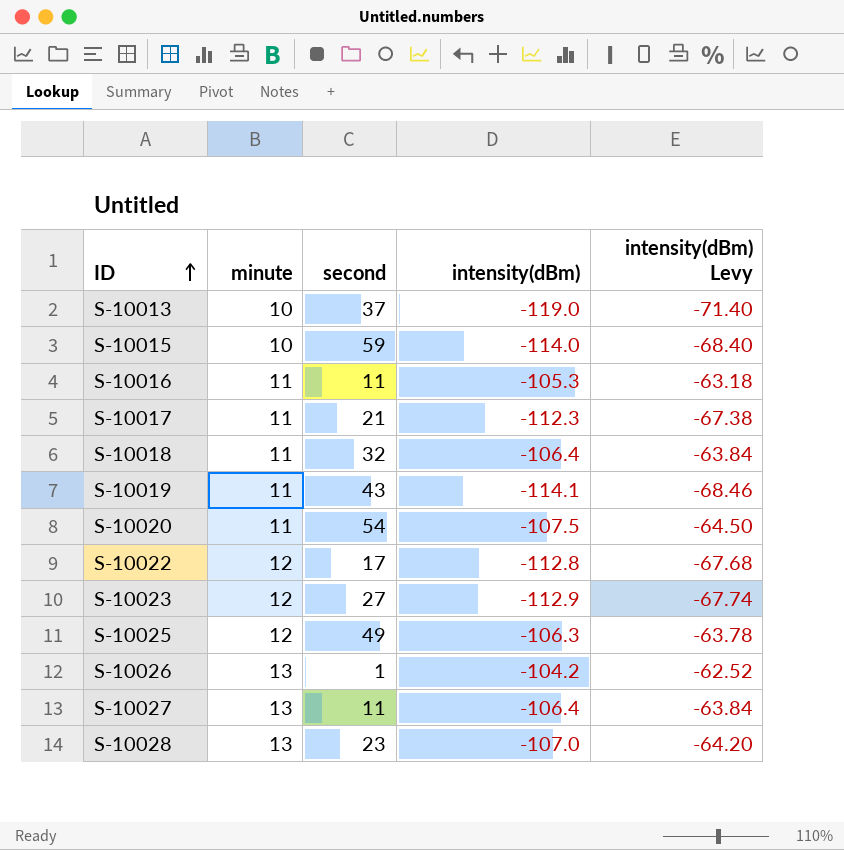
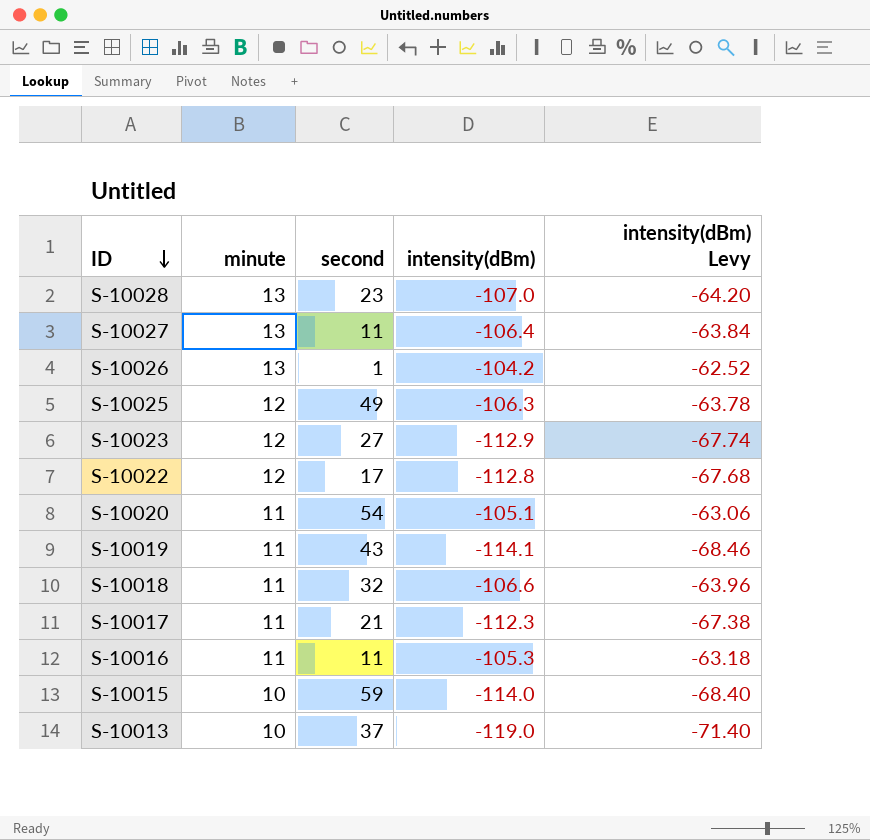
row order: ID ascending -> ID descending
S-10020 | intensity(dBm): -107.5 -> -105.1
S-10020 | intensity(dBm) Levy: -64.50 -> -63.06
S-10018 | intensity(dBm): -106.4 -> -106.6
S-10018 | intensity(dBm) Levy: -63.84 -> -63.96

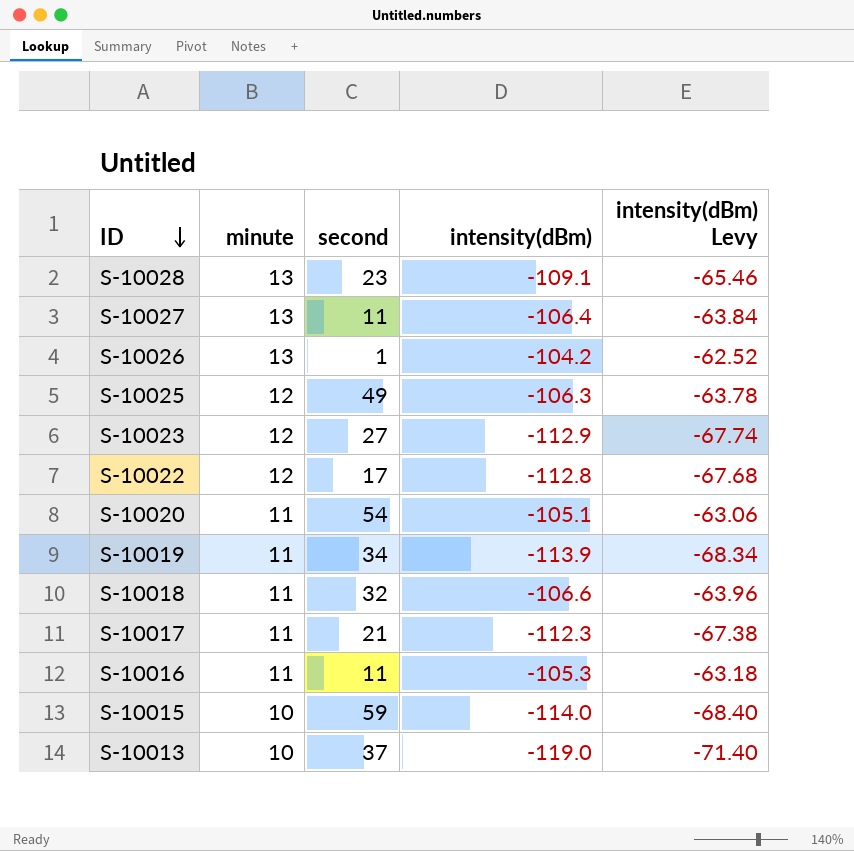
S-10028 | intensity(dBm): -107.0 -> -109.1
S-10028 | intensity(dBm) Levy: -64.20 -> -65.46
S-10019 | second: 43 -> 34
S-10019 | intensity(dBm): -114.1 -> -113.9
S-10019 | intensity(dBm) Levy: -68.46 -> -68.34

